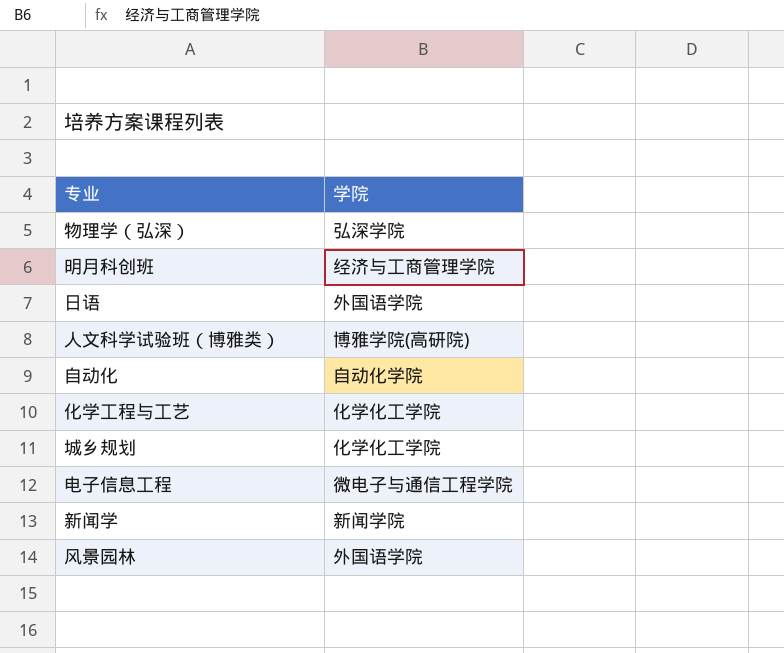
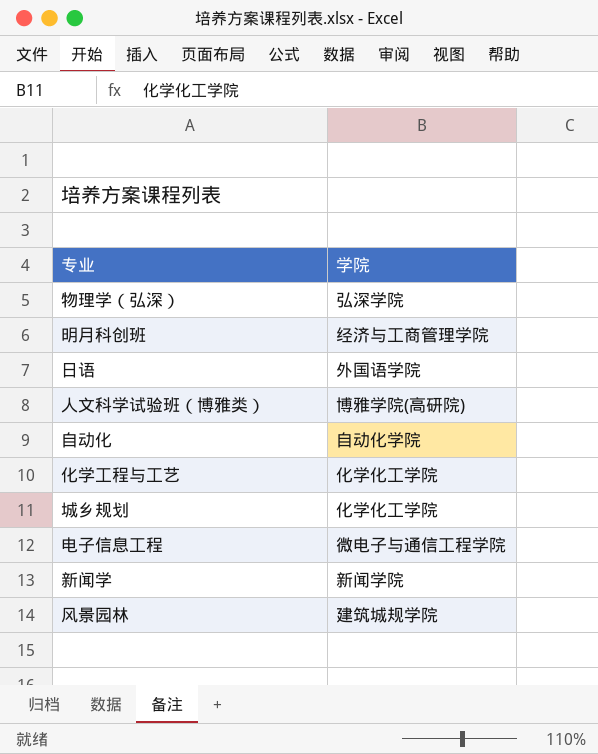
风景园林 | 学院: 外国语学院 -> 建筑城规学院

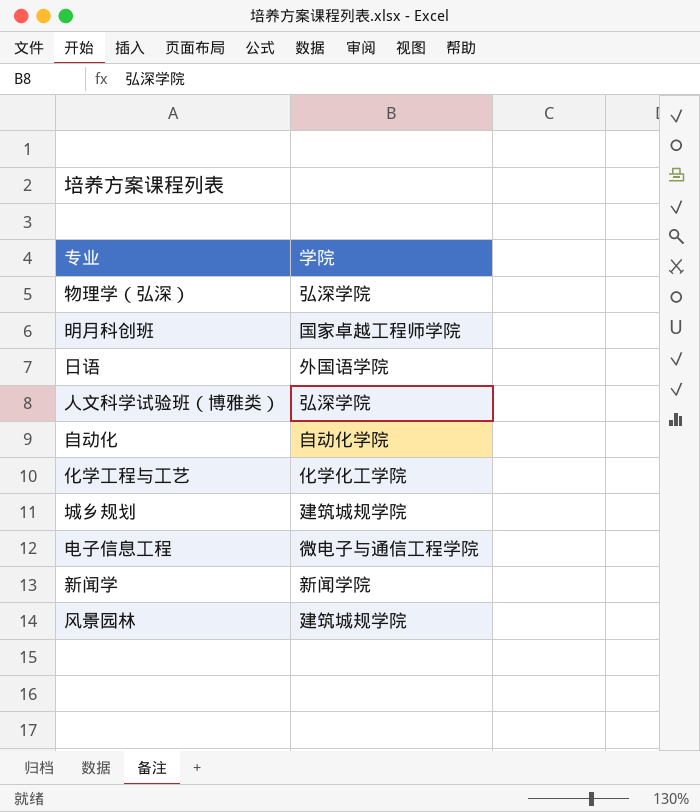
明月科创班 | 学院: 经济与工商管理学院 -> 国家卓越工程师学院
人文科学试验班（博雅类） | 学院: 博雅学院(高研院) -> 弘深学院
城乡规划 | 学院: 化学化工学院 -> 建筑城规学院

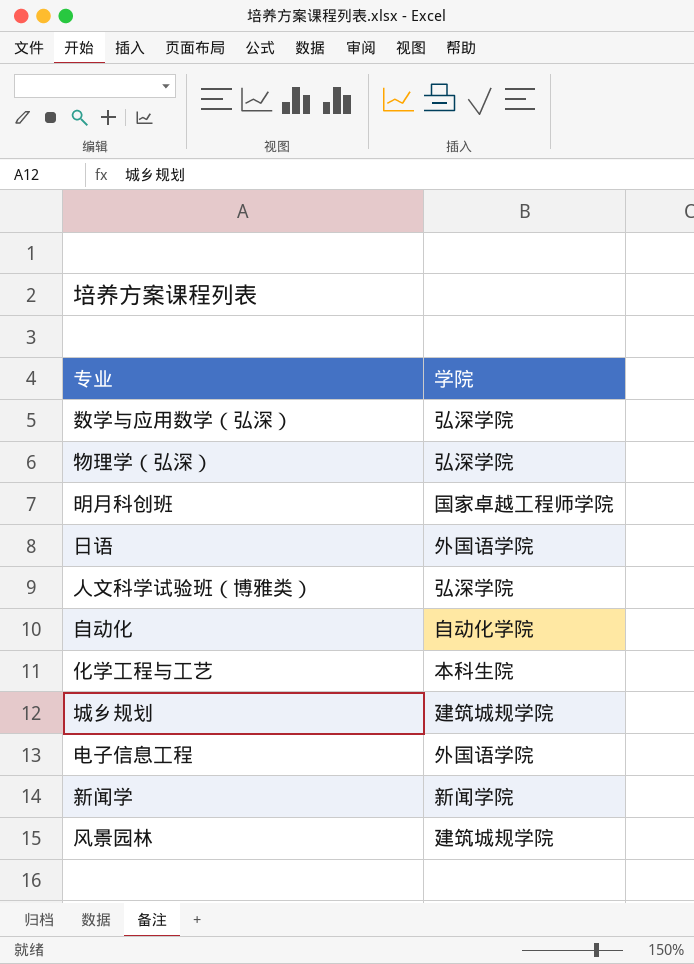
row 数学与应用数学（弘深）: none -> 弘深学院
化学工程与工艺 | 学院: 化学化工学院 -> 本科生院
电子信息工程 | 学院: 微电子与通信工程学院 -> 外国语学院

